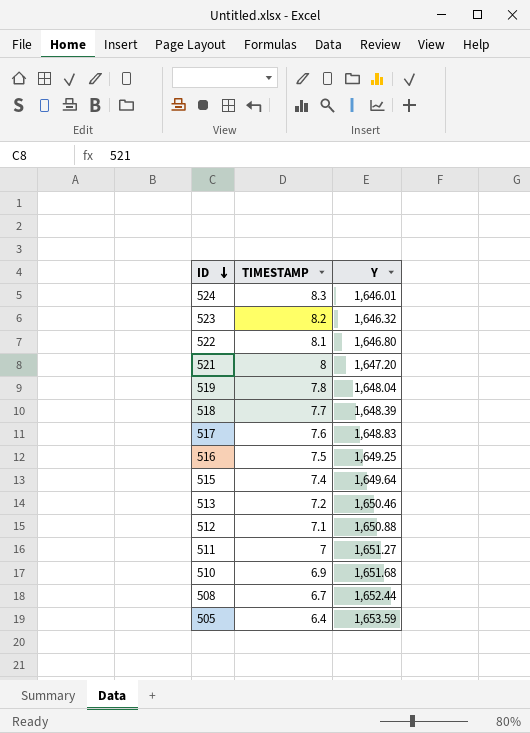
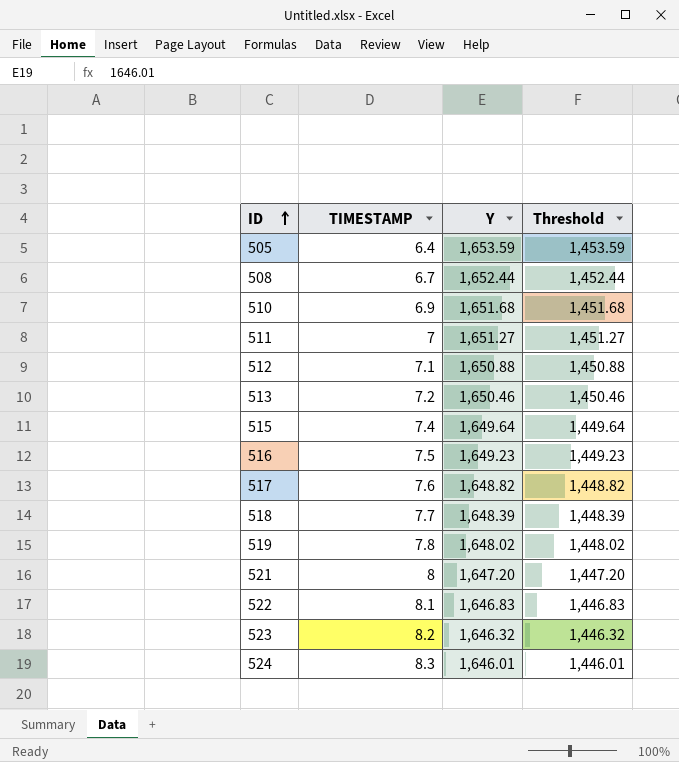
row order: ID descending -> ID ascending
column Threshold | formula: none -> [Y] - 200
516 | Y: 1,649.25 -> 1,649.23
517 | Y: 1,648.83 -> 1,648.82
519 | Y: 1,648.04 -> 1,648.02
522 | Y: 1,646.80 -> 1,646.83

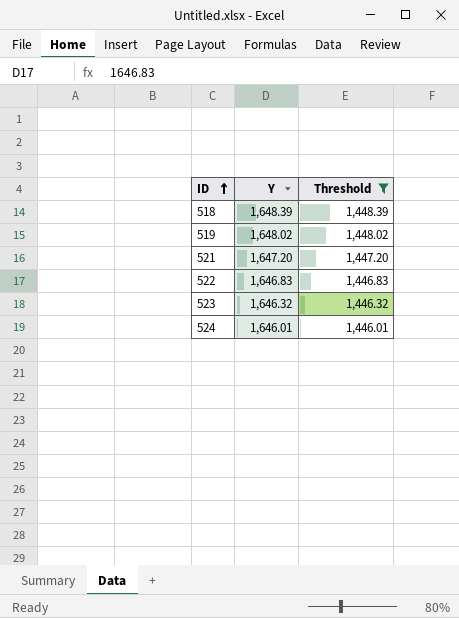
filter: none -> Threshold <= 1,448.39
column TIMESTAMP | position: 2 -> none

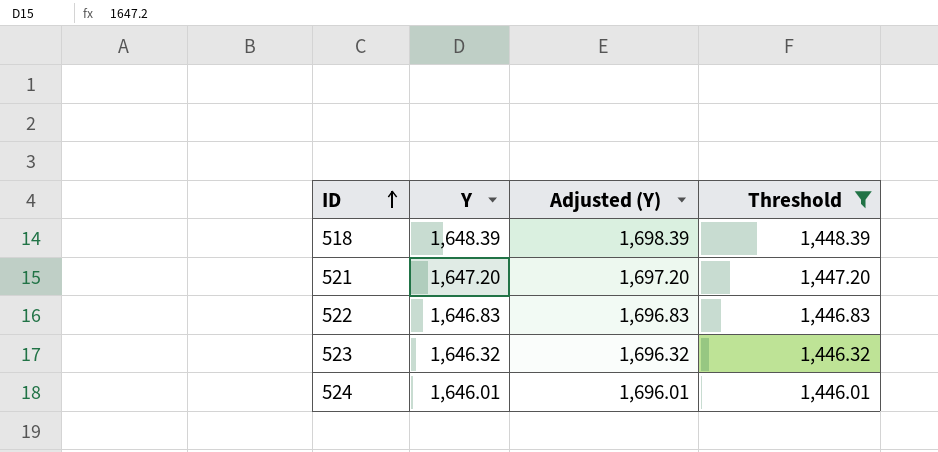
column Adjusted (Y) | formula: none -> [Y] + 50
row 519: 1,648.02 | 1,448.02 -> none

